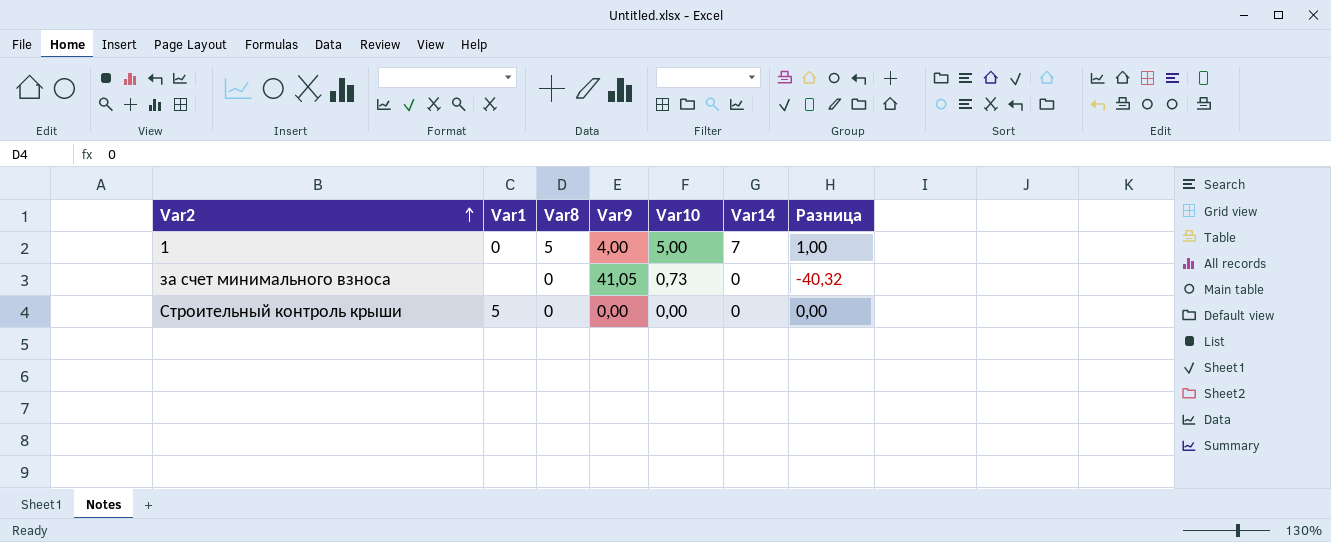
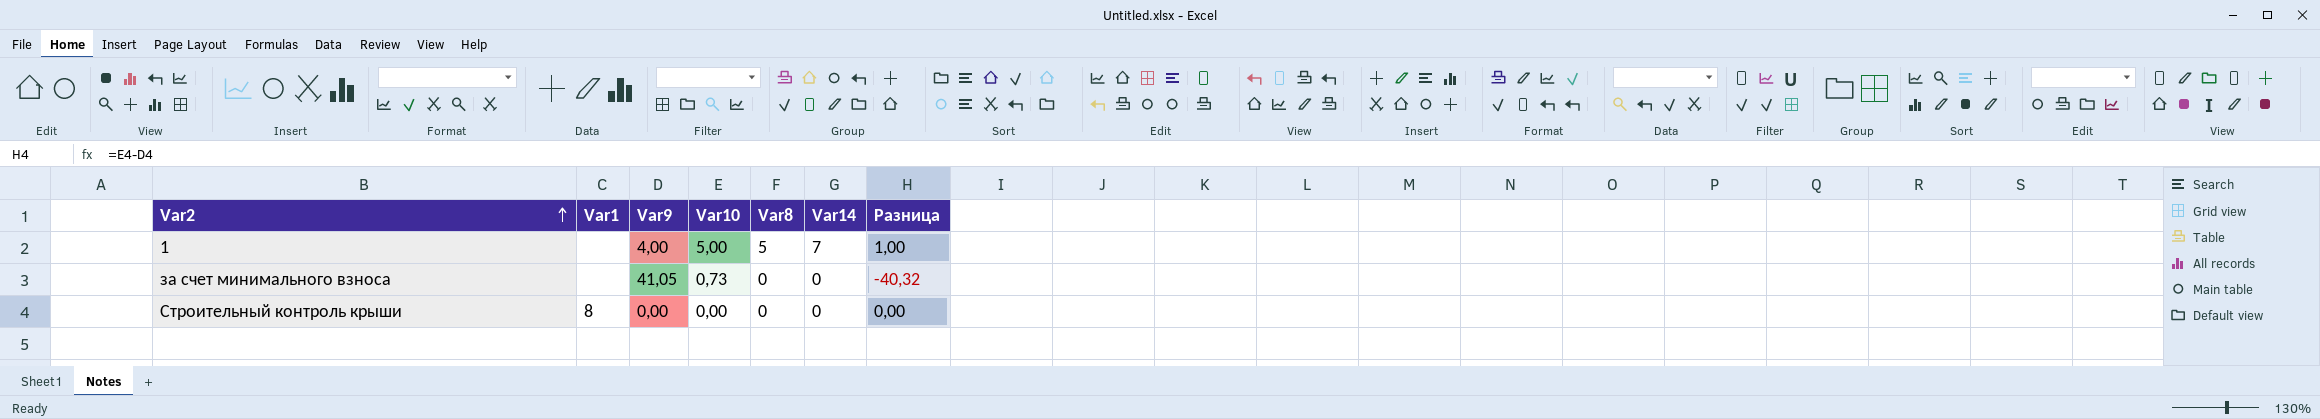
column Var8 | position: 3 -> 5
1 | Var1: 0 -> none
Строительный контроль крыши | Var1: 5 -> 8

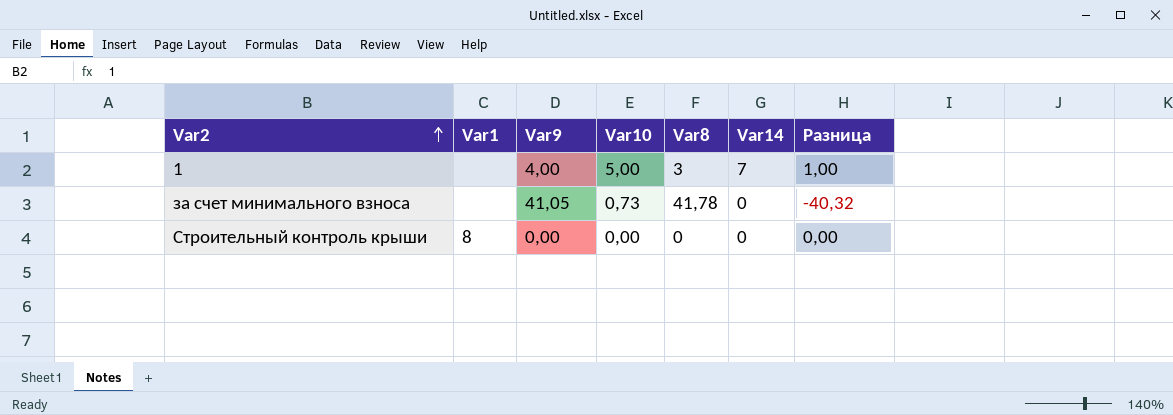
1 | Var8: 5 -> 3
за счет минимального взноса | Var8: 0 -> 41,78

